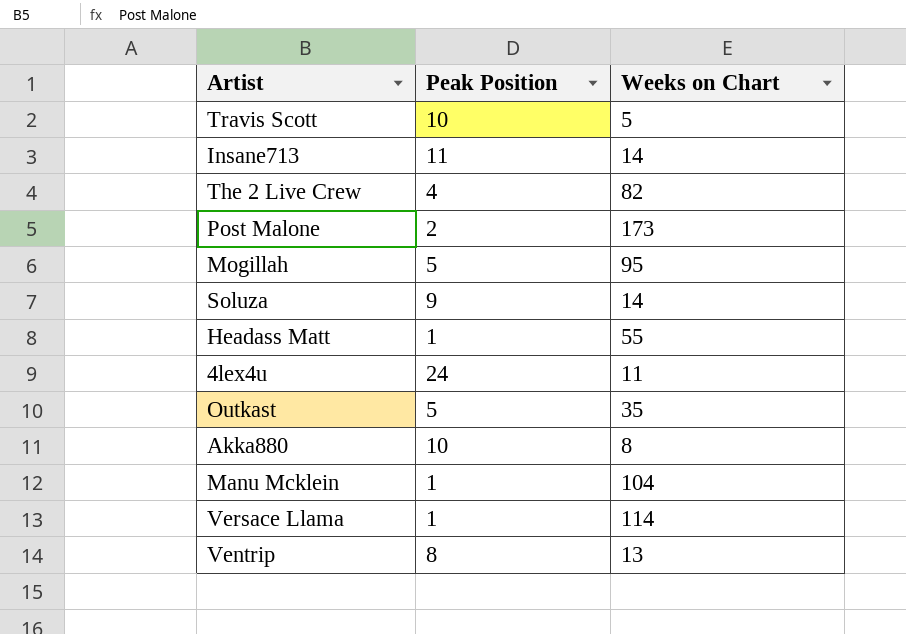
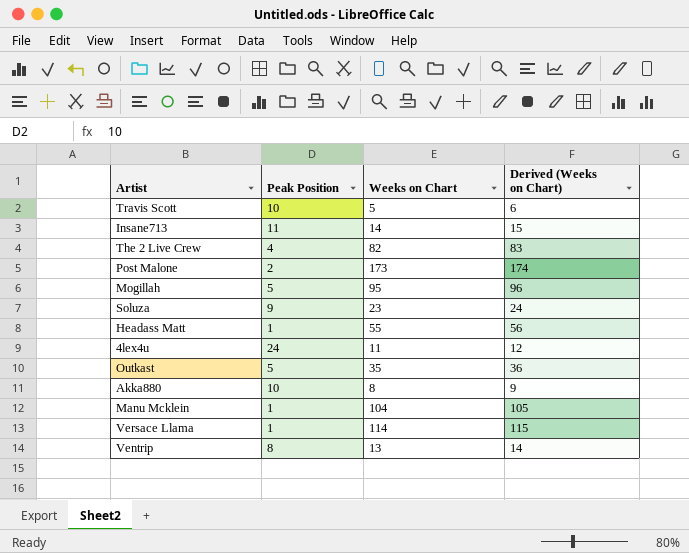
column Derived (Weeks on Chart) | formula: none -> [Weeks on Chart] + 1
Soluza | Weeks on Chart: 14 -> 23

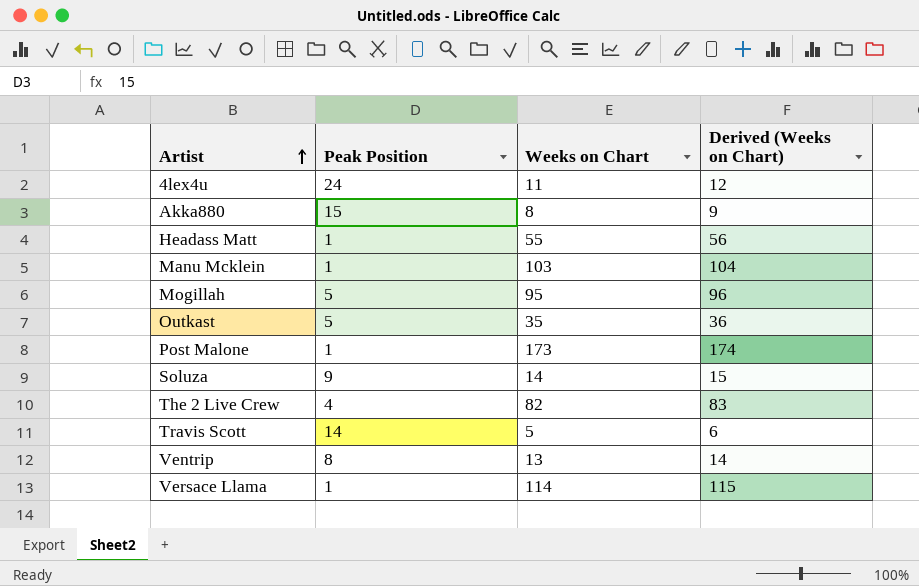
row order: none -> Artist ascending
row Insane713: 11 | 14 | 15 -> none
Akka880 | Peak Position: 10 -> 15
Manu Mcklein | Weeks on Chart: 104 -> 103
Manu Mcklein | Derived (Weeks on Chart): 105 -> 104
Post Malone | Peak Position: 2 -> 1
Soluza | Weeks on Chart: 23 -> 14
Soluza | Derived (Weeks on Chart): 24 -> 15
Travis Scott | Peak Position: 10 -> 14

